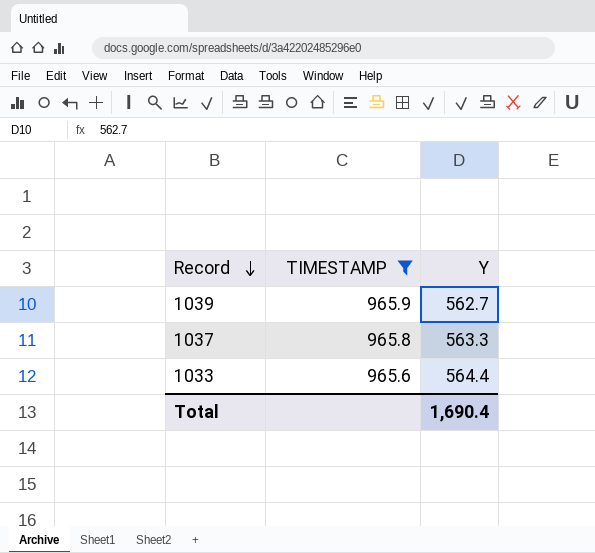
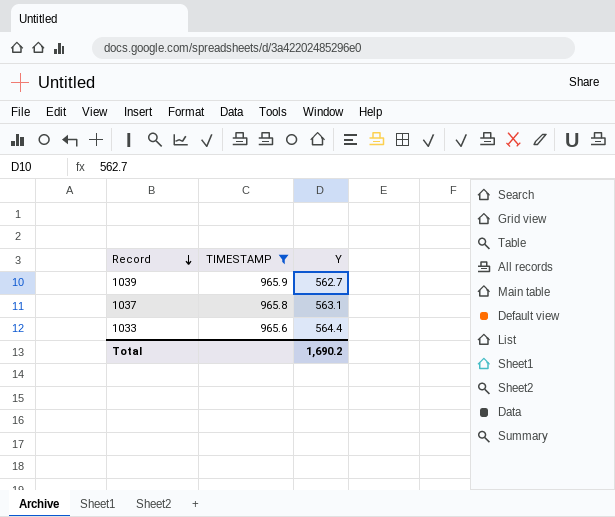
1037 | Y: 563.3 -> 563.1
Total | Y: 1,690.4 -> 1,690.2

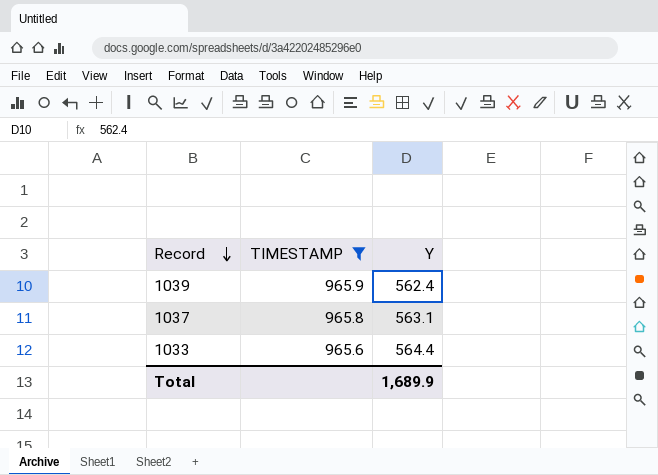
1039 | Y: 562.7 -> 562.4
Total | Y: 1,690.2 -> 1,689.9

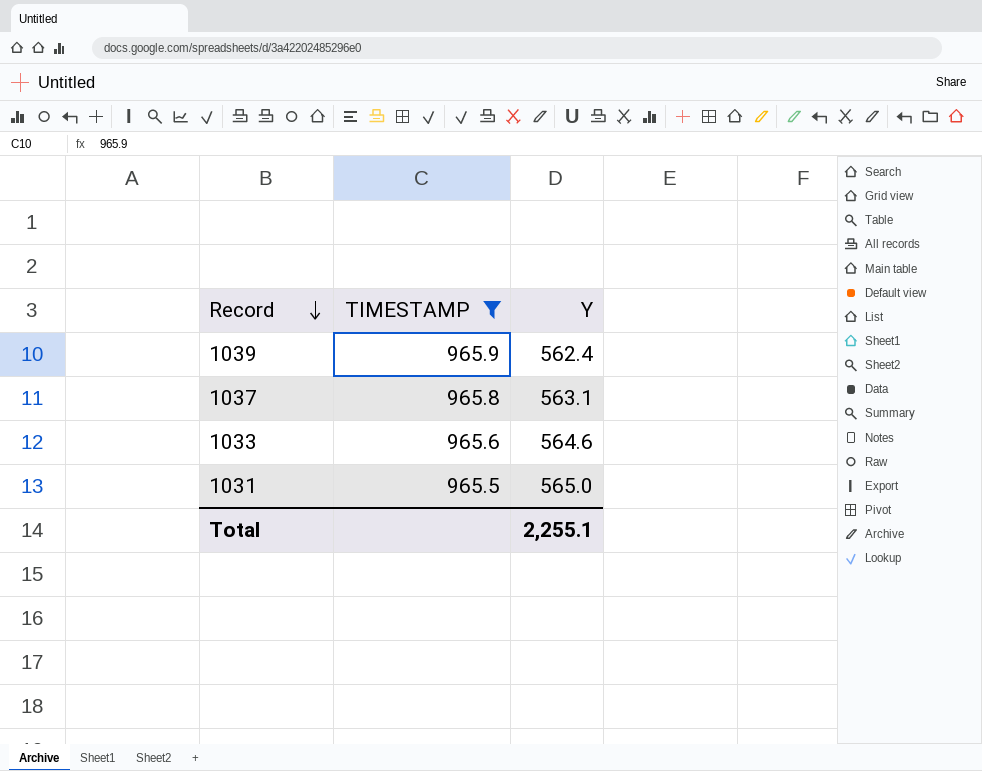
1033 | Y: 564.4 -> 564.6
row 1031: none -> 965.5 | 565.0
Total | Y: 1,689.9 -> 2,255.1

